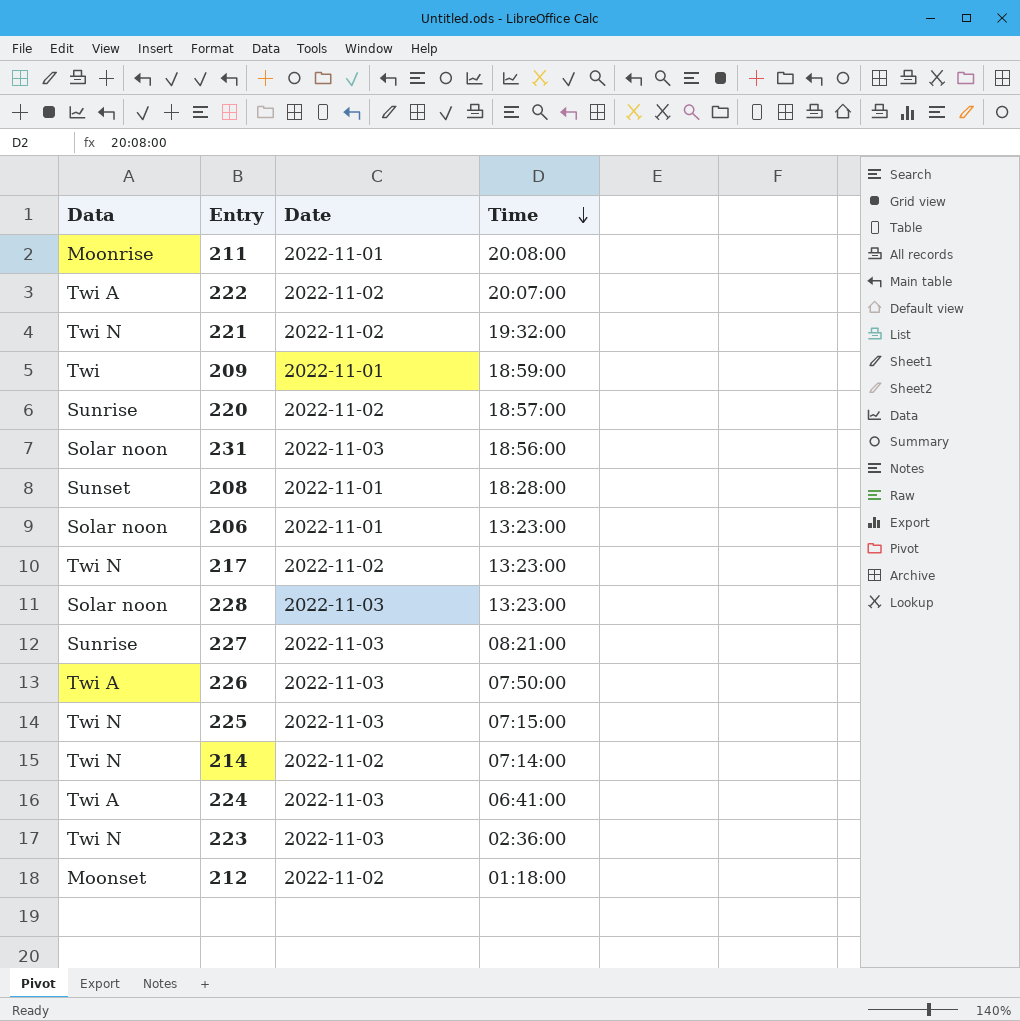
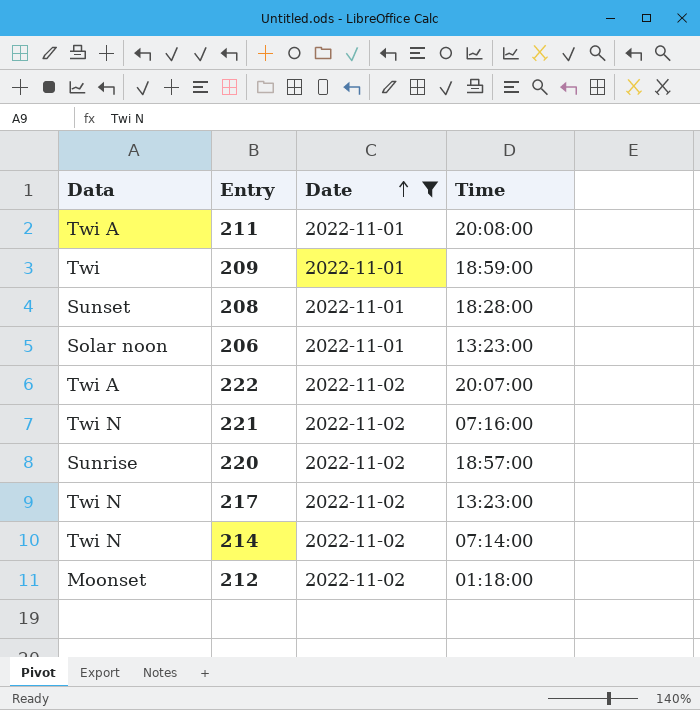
filter: none -> Date != 2022-11-03
row order: Time descending -> Date ascending
211 | Data: Moonrise -> Twi A
221 | Time: 19:32:00 -> 07:16:00

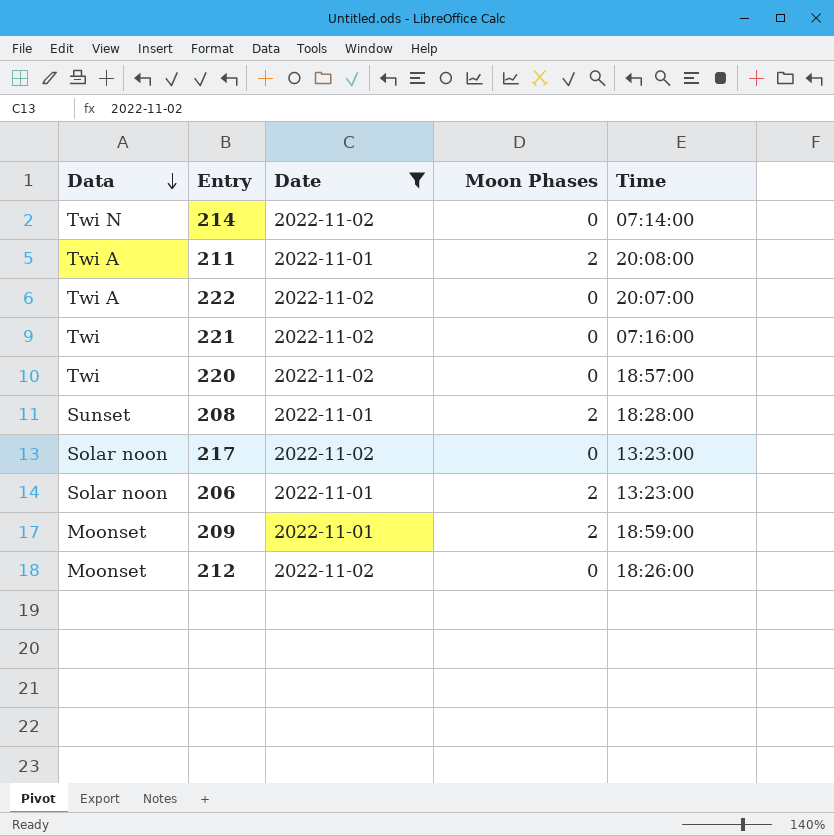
row order: Date ascending -> Data descending
column Moon Phases | position: none -> 4
221 | Data: Twi N -> Twi
220 | Data: Sunrise -> Twi
217 | Data: Twi N -> Solar noon
209 | Data: Twi -> Moonset
212 | Time: 01:18:00 -> 18:26:00

